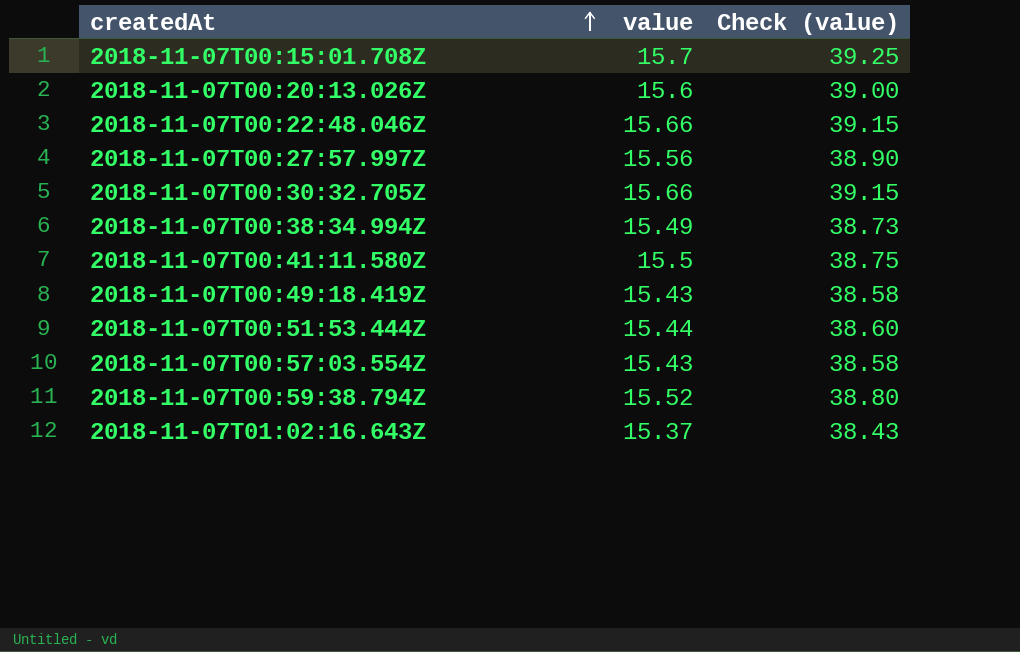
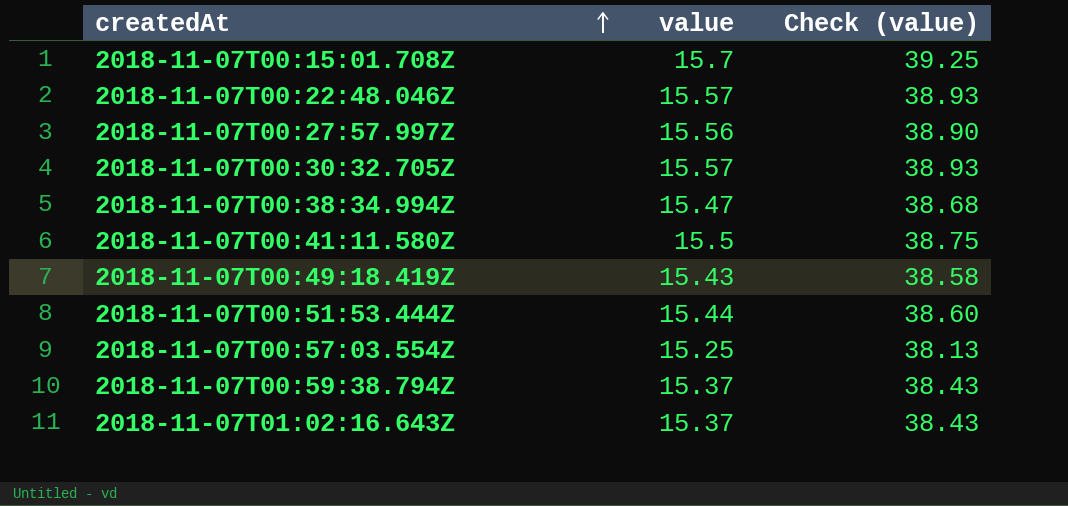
row 2018-11-07T00:20:13.026Z: 15.6 | 39.00 -> none
2018-11-07T00:22:48.046Z | value: 15.66 -> 15.57
2018-11-07T00:22:48.046Z | Check (value): 39.15 -> 38.93
2018-11-07T00:30:32.705Z | value: 15.66 -> 15.57
2018-11-07T00:30:32.705Z | Check (value): 39.15 -> 38.93
2018-11-07T00:38:34.994Z | value: 15.49 -> 15.47
2018-11-07T00:38:34.994Z | Check (value): 38.73 -> 38.68
2018-11-07T00:57:03.554Z | value: 15.43 -> 15.25
2018-11-07T00:57:03.554Z | Check (value): 38.58 -> 38.13
2018-11-07T00:59:38.794Z | value: 15.52 -> 15.37
2018-11-07T00:59:38.794Z | Check (value): 38.80 -> 38.43

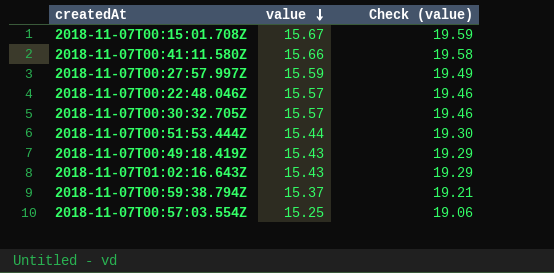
row order: createdAt ascending -> value descending
column Check (value) | formula: [value] * 2.5 -> [value] * 1.25
row 2018-11-07T00:38:34.994Z: 15.47 | 38.68 -> none
2018-11-07T00:15:01.708Z | value: 15.7 -> 15.67
2018-11-07T00:41:11.580Z | value: 15.5 -> 15.66
2018-11-07T00:27:57.997Z | value: 15.56 -> 15.59
2018-11-07T01:02:16.643Z | value: 15.37 -> 15.43

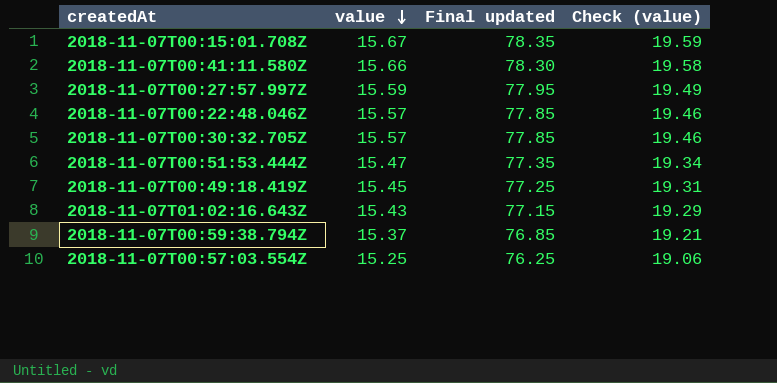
column Final updated | formula: none -> [value] * 5
2018-11-07T00:51:53.444Z | value: 15.44 -> 15.47
2018-11-07T00:51:53.444Z | Check (value): 19.30 -> 19.34
2018-11-07T00:49:18.419Z | value: 15.43 -> 15.45
2018-11-07T00:49:18.419Z | Check (value): 19.29 -> 19.31

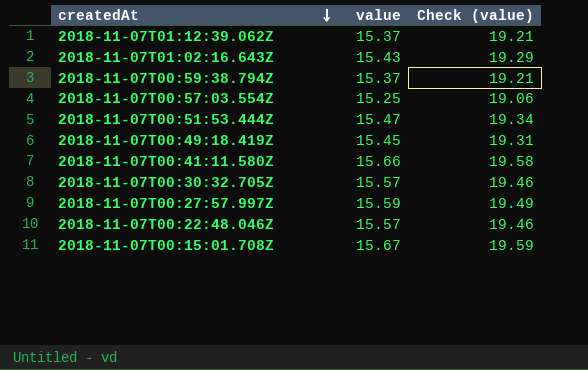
row order: value descending -> createdAt descending
column Final updated | formula: [value] * 5 -> none
row 2018-11-07T01:12:39.062Z: none -> 15.37 | 19.21

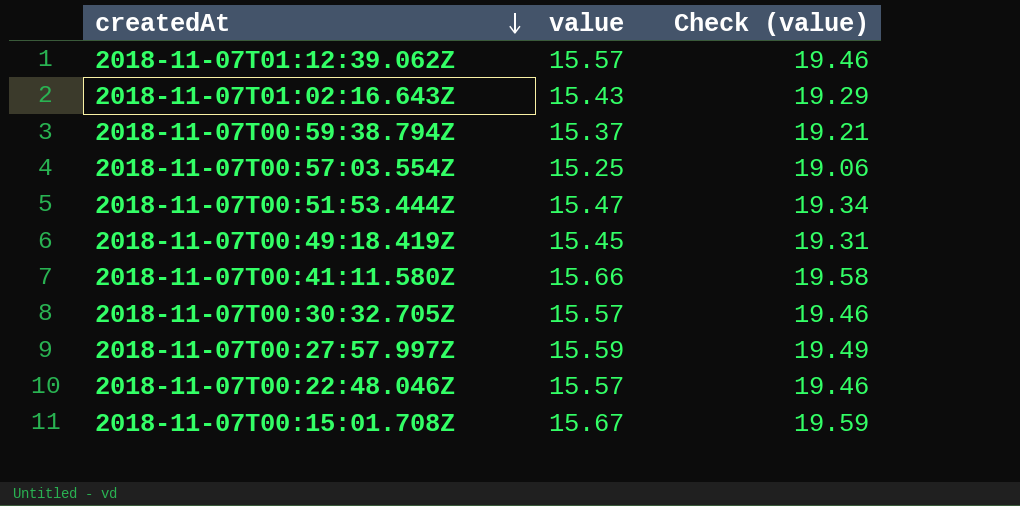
2018-11-07T01:12:39.062Z | value: 15.37 -> 15.57
2018-11-07T01:12:39.062Z | Check (value): 19.21 -> 19.46

